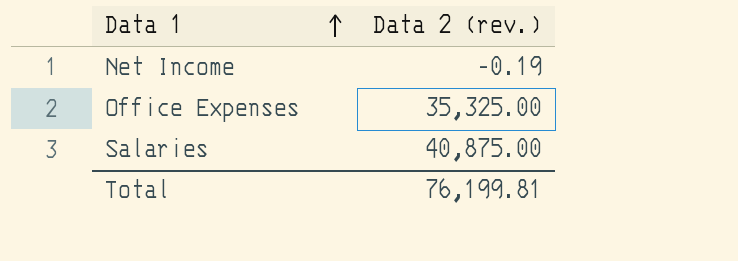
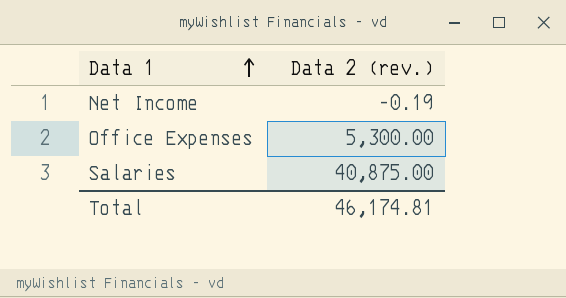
Office Expenses | Data 2 (rev.): 35,325.00 -> 5,300.00
Total | Data 2 (rev.): 76,199.81 -> 46,174.81

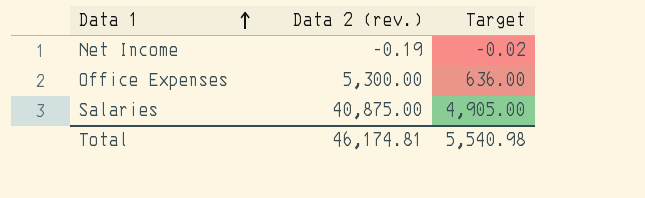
column Target | formula: none -> [Data 2 (rev.)] * 0.12

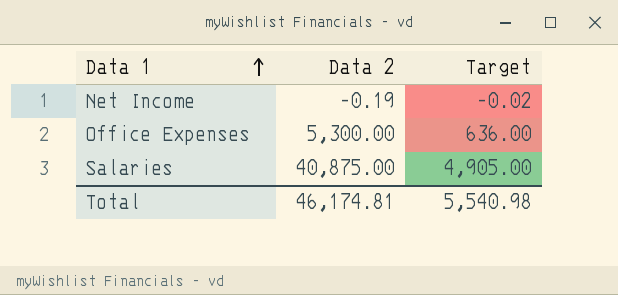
column name: Data 2 (rev.) -> Data 2

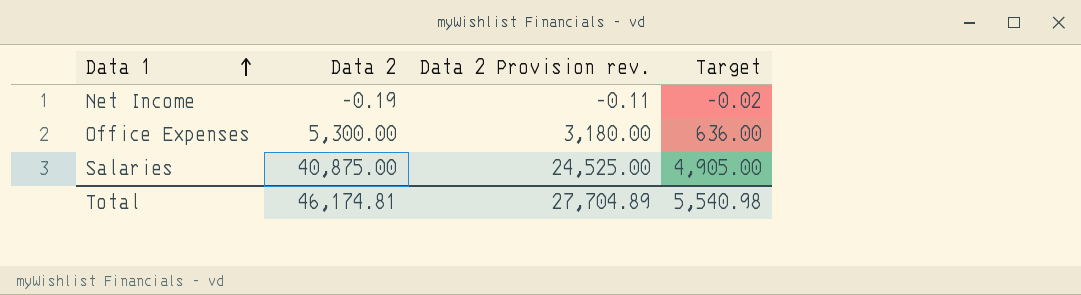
column Data 2 Provision rev. | formula: none -> [Data 2] * 0.6

